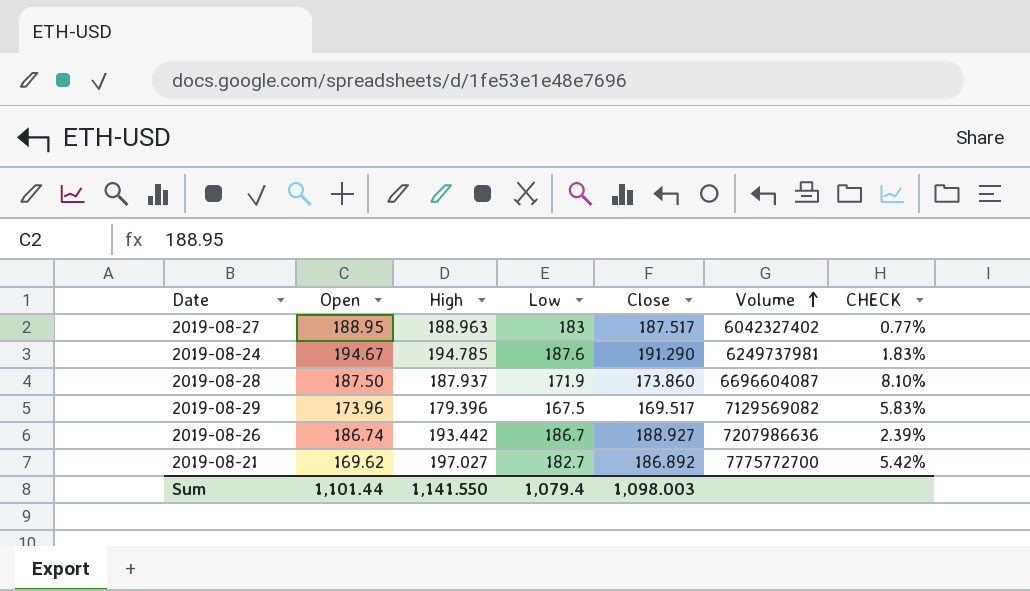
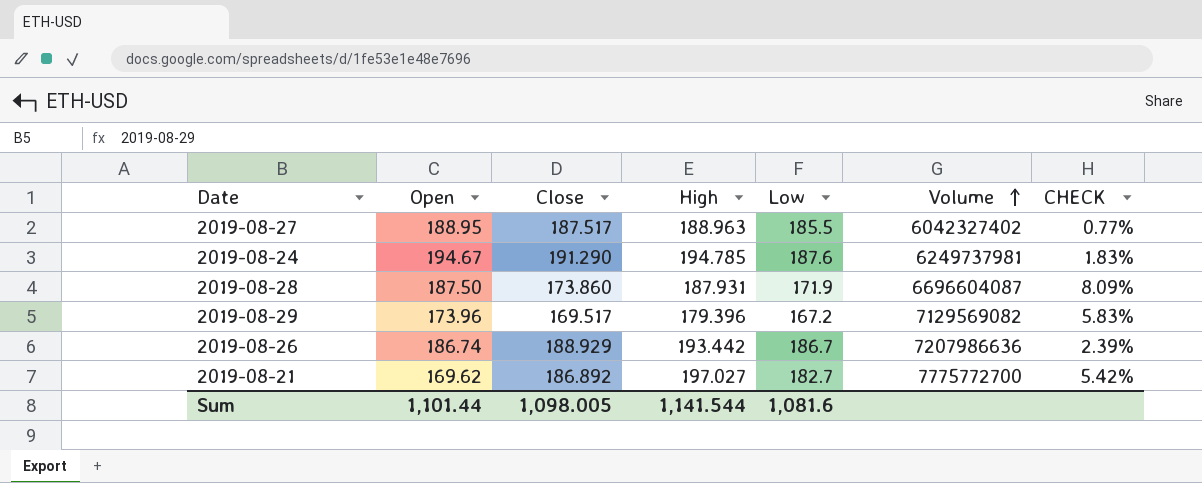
column Close | position: 5 -> 3
2019-08-27 | Low: 183 -> 185.5
2019-08-28 | High: 187.937 -> 187.931
2019-08-28 | CHECK: 8.10% -> 8.09%
2019-08-29 | Low: 167.5 -> 167.2
2019-08-26 | Close: 188.927 -> 188.929
Sum | Close: 1,098.003 -> 1,098.005
Sum | High: 1,141.550 -> 1,141.544
Sum | Low: 1,079.4 -> 1,081.6

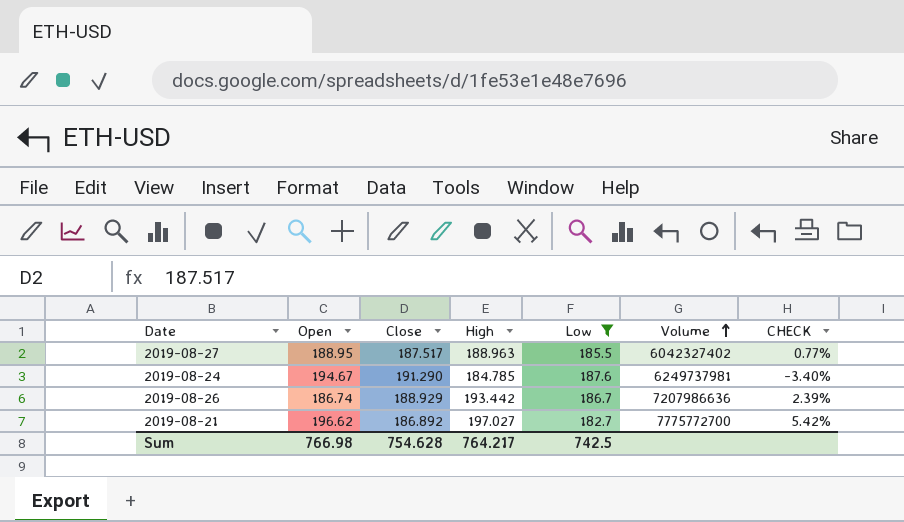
filter: none -> Low >= 182.7
2019-08-24 | High: 194.785 -> 184.785
2019-08-24 | CHECK: 1.83% -> -3.40%
2019-08-21 | Open: 169.62 -> 196.62
Sum | Open: 1,101.44 -> 766.98
Sum | Close: 1,098.005 -> 754.628
Sum | High: 1,141.544 -> 764.217
Sum | Low: 1,081.6 -> 742.5

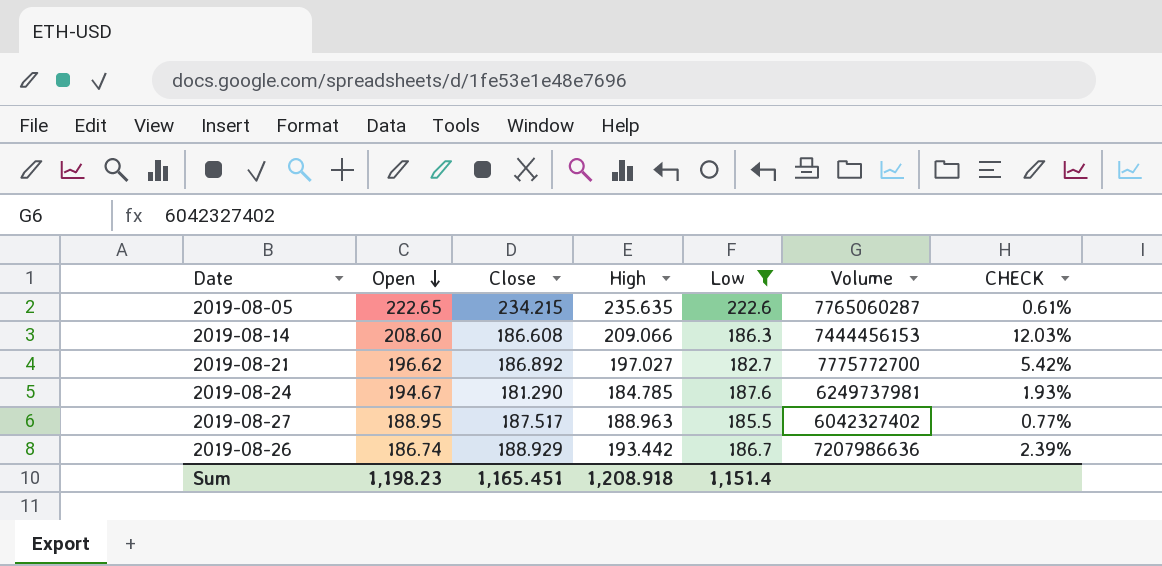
row order: Volume ascending -> Open descending
row 2019-08-05: none -> 222.65 | 234.215 | 235.635 | 222.6 | 7765060287 | 0.61%
row 2019-08-14: none -> 208.60 | 186.608 | 209.066 | 186.3 | 7444456153 | 12.03%
2019-08-24 | Close: 191.290 -> 181.290
2019-08-24 | CHECK: -3.40% -> 1.93%
Sum | Open: 766.98 -> 1,198.23
Sum | Close: 754.628 -> 1,165.451
Sum | High: 764.217 -> 1,208.918
Sum | Low: 742.5 -> 1,151.4

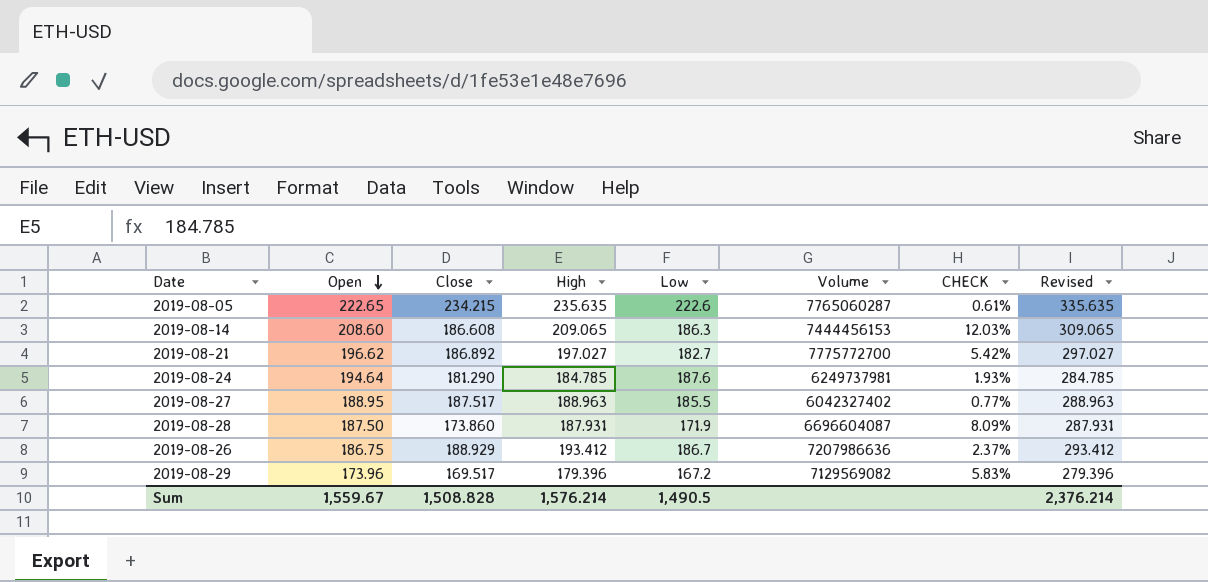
filter: Low >= 182.7 -> none
column Revised | formula: none -> [High] + 100
2019-08-14 | High: 209.066 -> 209.065
2019-08-24 | Open: 194.67 -> 194.64
2019-08-26 | Open: 186.74 -> 186.75
2019-08-26 | High: 193.442 -> 193.412
2019-08-26 | CHECK: 2.39% -> 2.37%
Sum | Open: 1,198.23 -> 1,559.67
Sum | Close: 1,165.451 -> 1,508.828
Sum | High: 1,208.918 -> 1,576.214
Sum | Low: 1,151.4 -> 1,490.5

